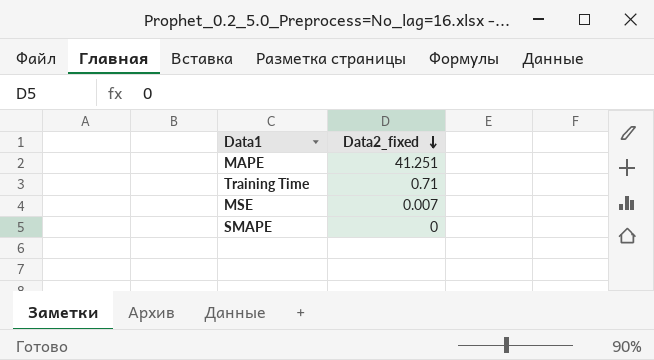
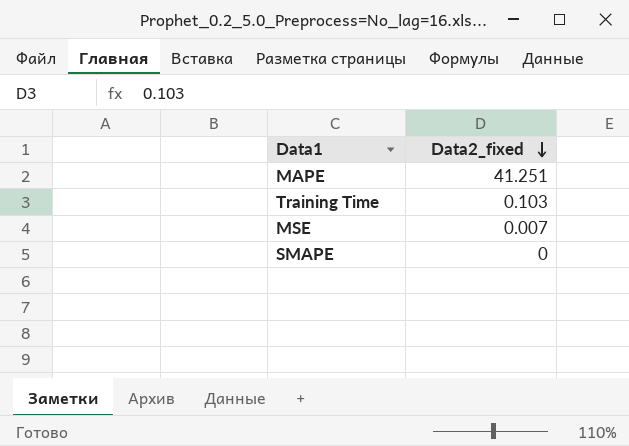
Training Time | Data2_fixed: 0.71 -> 0.103

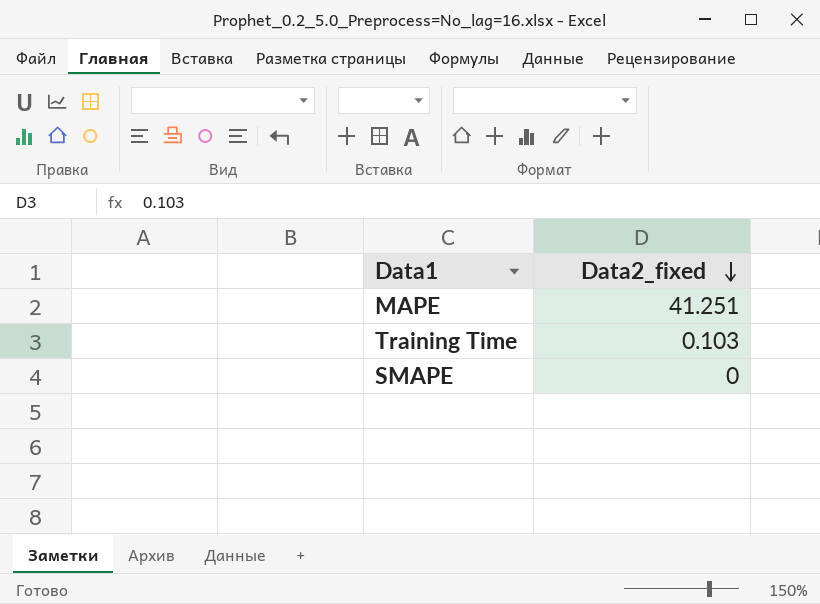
row MSE: 0.007 -> none

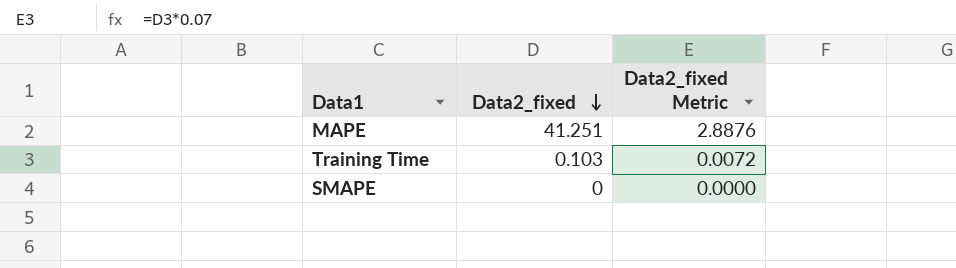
column Data2_fixed Metric | formula: none -> [Data2_fixed] * 0.07

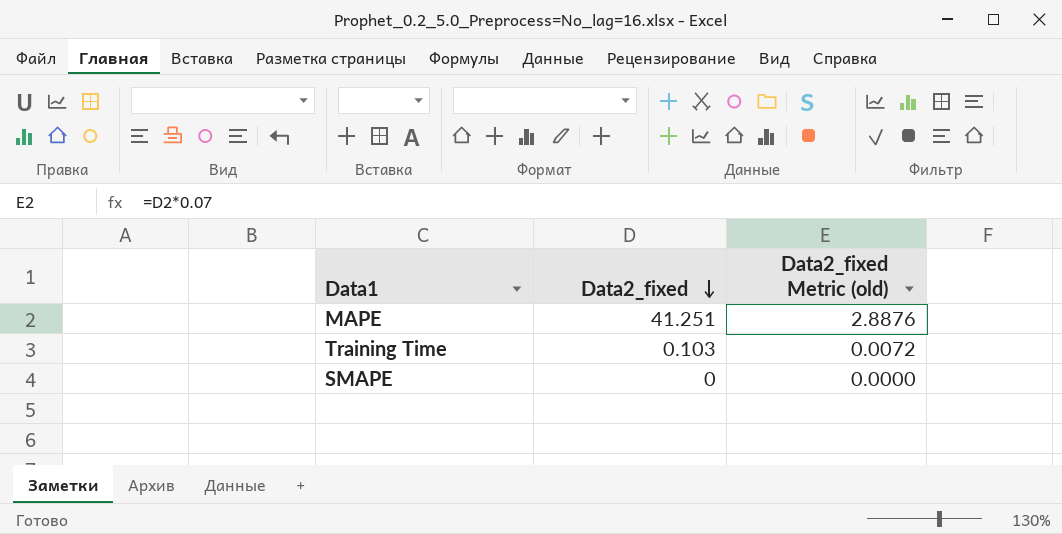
column name: Data2_fixed Metric -> Data2_fixed Metric (old)

